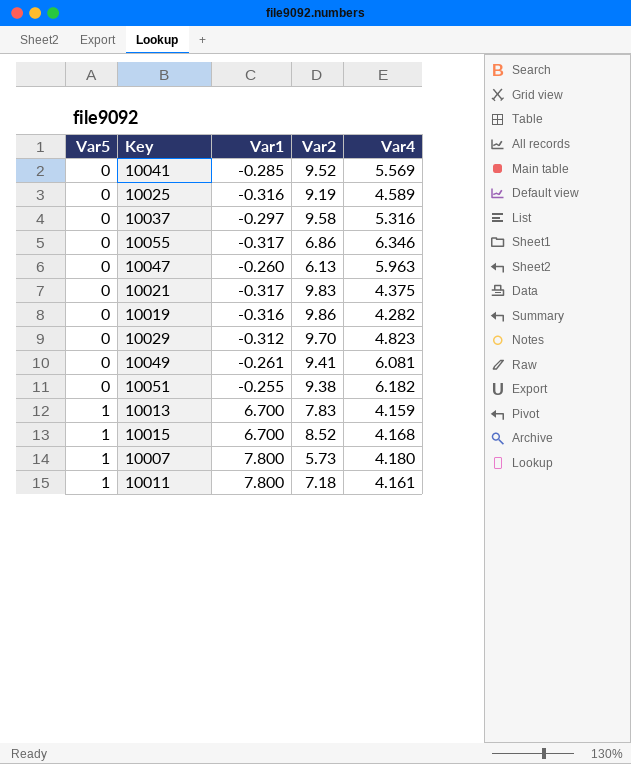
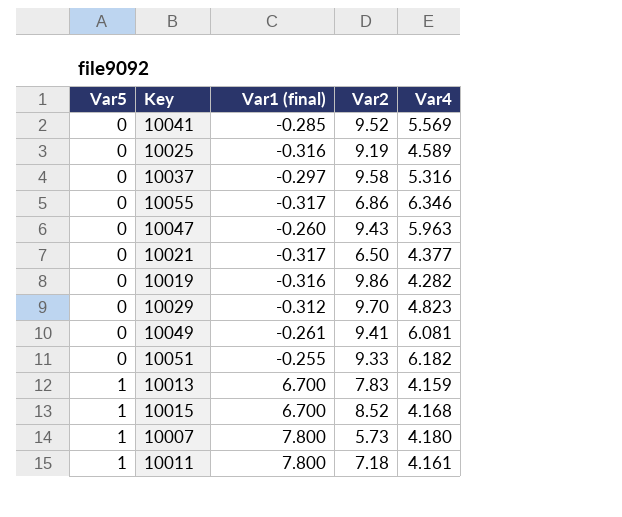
column name: Var1 -> Var1 (final)
10047 | Var2: 6.13 -> 9.43
10021 | Var2: 9.83 -> 6.50
10021 | Var4: 4.375 -> 4.377
10051 | Var2: 9.38 -> 9.33

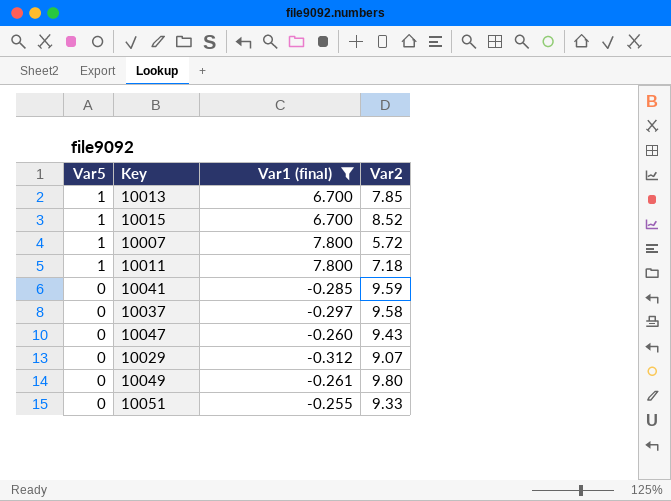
filter: none -> Var1 (final) >= -0.312
row order: Var5 ascending -> Var5 descending
column Var4 | position: 5 -> none
10013 | Var2: 7.83 -> 7.85
10007 | Var2: 5.73 -> 5.72
10041 | Var2: 9.52 -> 9.59
10029 | Var2: 9.70 -> 9.07
10049 | Var2: 9.41 -> 9.80

